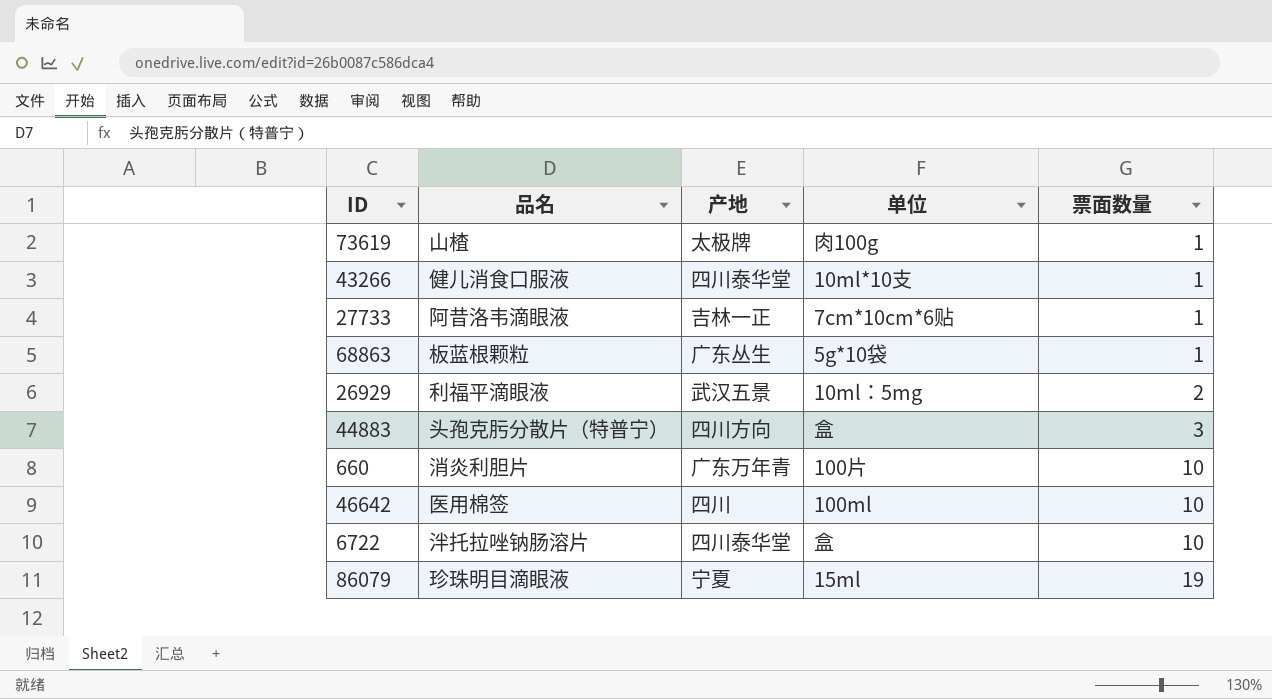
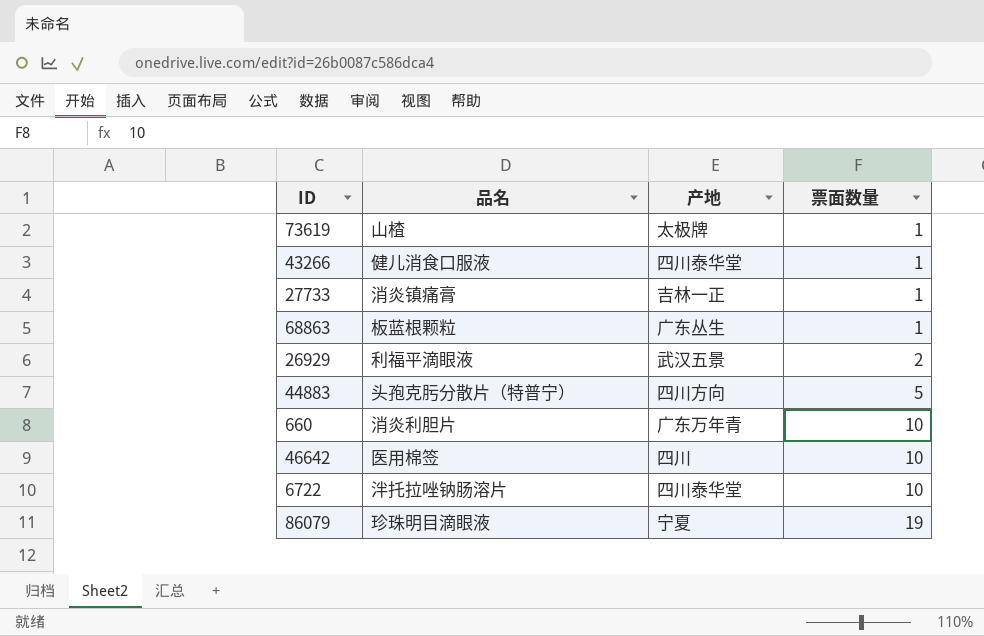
column 单位 | position: 4 -> none
27733 | 品名: 阿昔洛韦滴眼液 -> 消炎镇痛膏
44883 | 票面数量: 3 -> 5

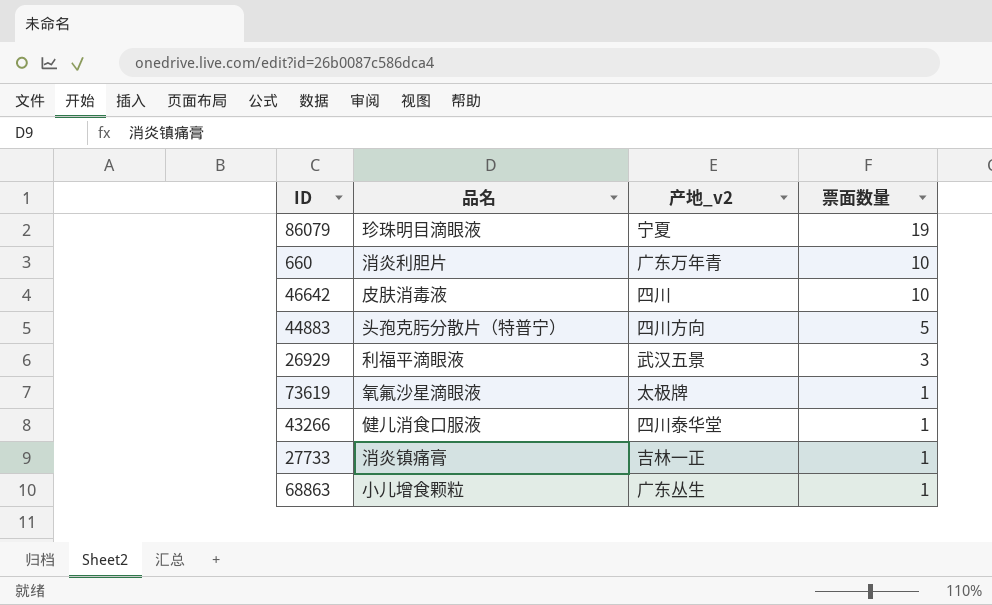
row order: 票面数量 ascending -> 票面数量 descending
column name: 产地 -> 产地_v2
row 6722: 泮托拉唑钠肠溶片 | 四川泰华堂 | 10 -> none
46642 | 品名: 医用棉签 -> 皮肤消毒液
26929 | 票面数量: 2 -> 3
73619 | 品名: 山楂 -> 氧氟沙星滴眼液
68863 | 品名: 板蓝根颗粒 -> 小儿增食颗粒

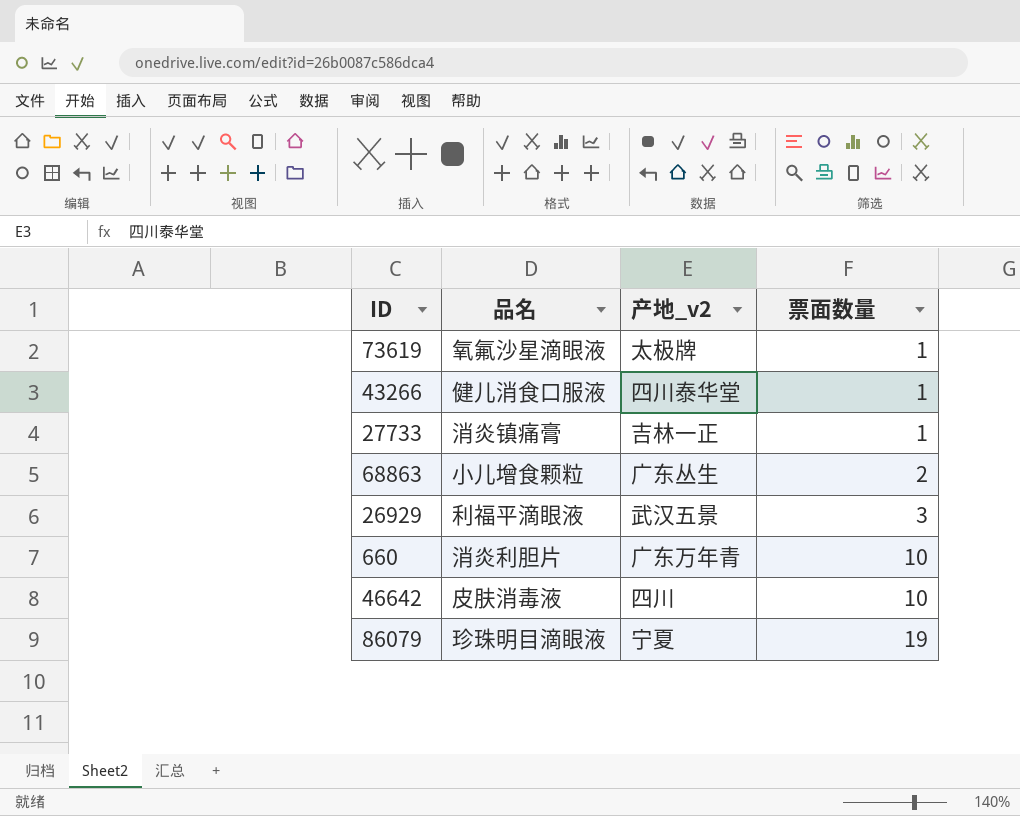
row order: 票面数量 descending -> 票面数量 ascending
row 44883: 头孢克肟分散片（特普宁） | 四川方向 | 5 -> none
68863 | 票面数量: 1 -> 2

